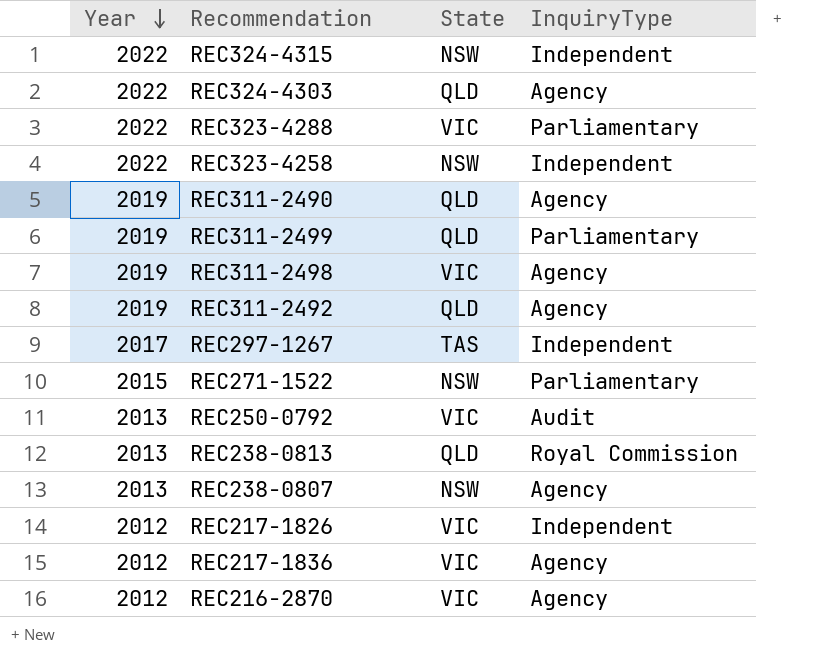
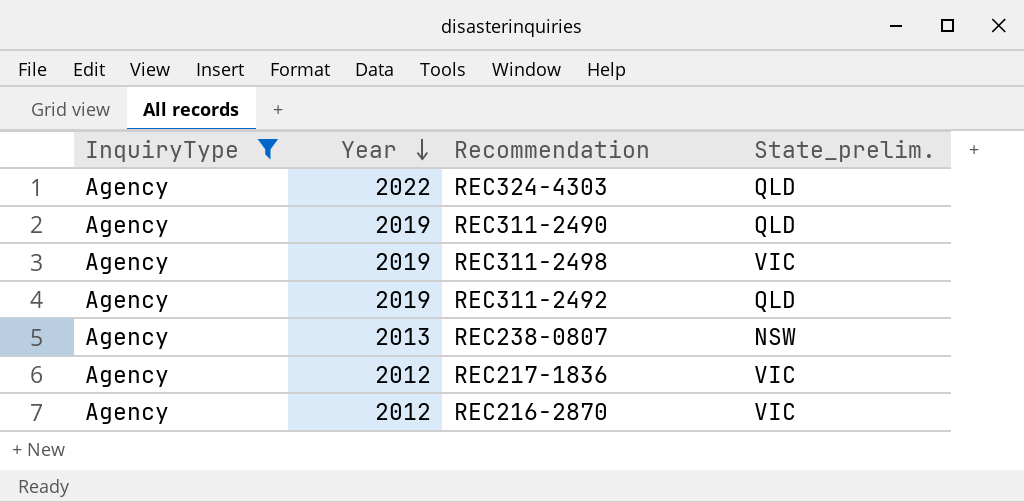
filter: none -> InquiryType = Agency
column InquiryType | position: 4 -> 1
column name: State -> State_prelim.

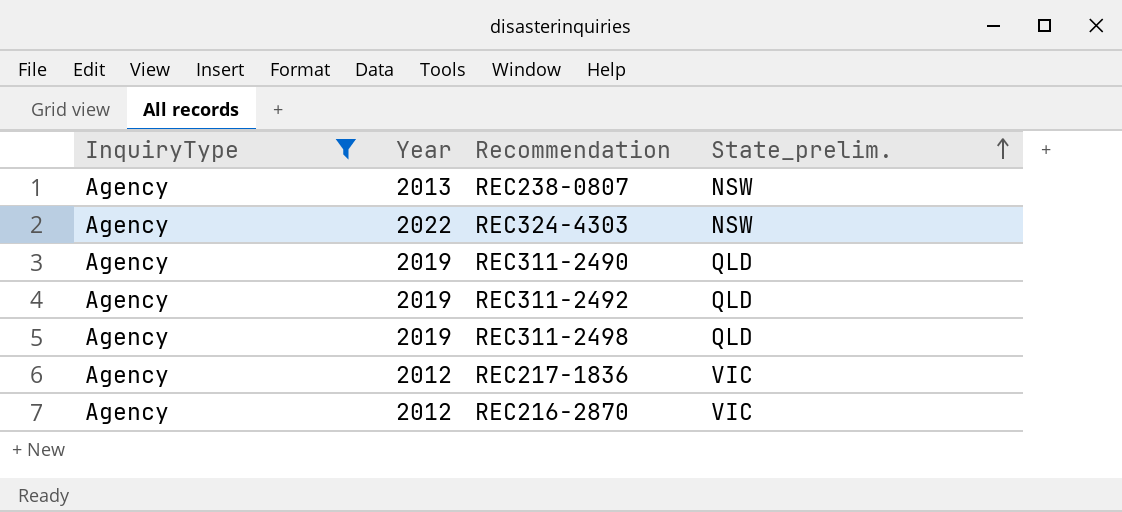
row order: Year descending -> State_prelim. ascending
REC324-4303 | State_prelim.: QLD -> NSW
REC311-2498 | State_prelim.: VIC -> QLD

